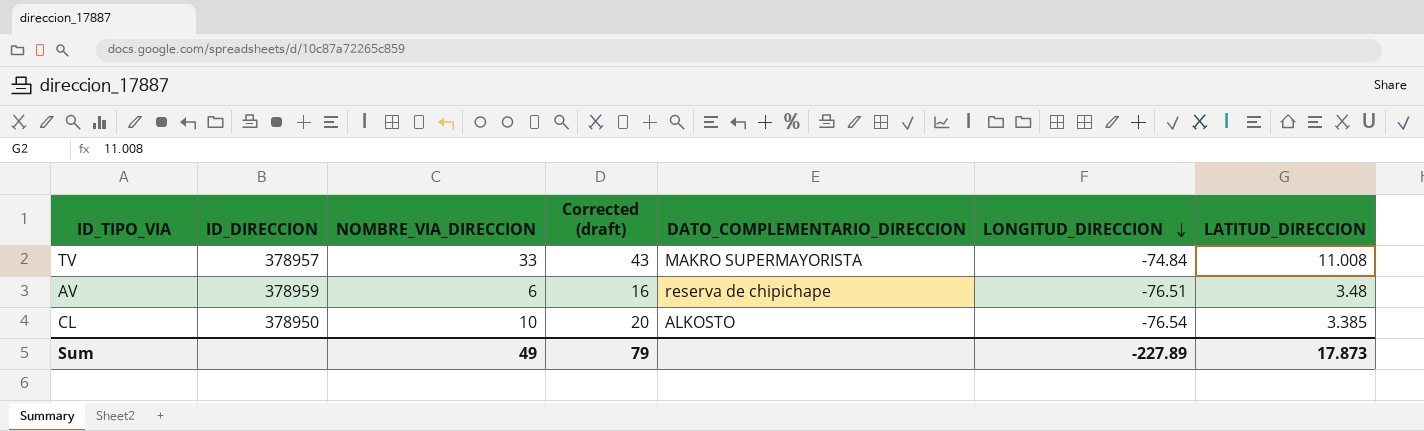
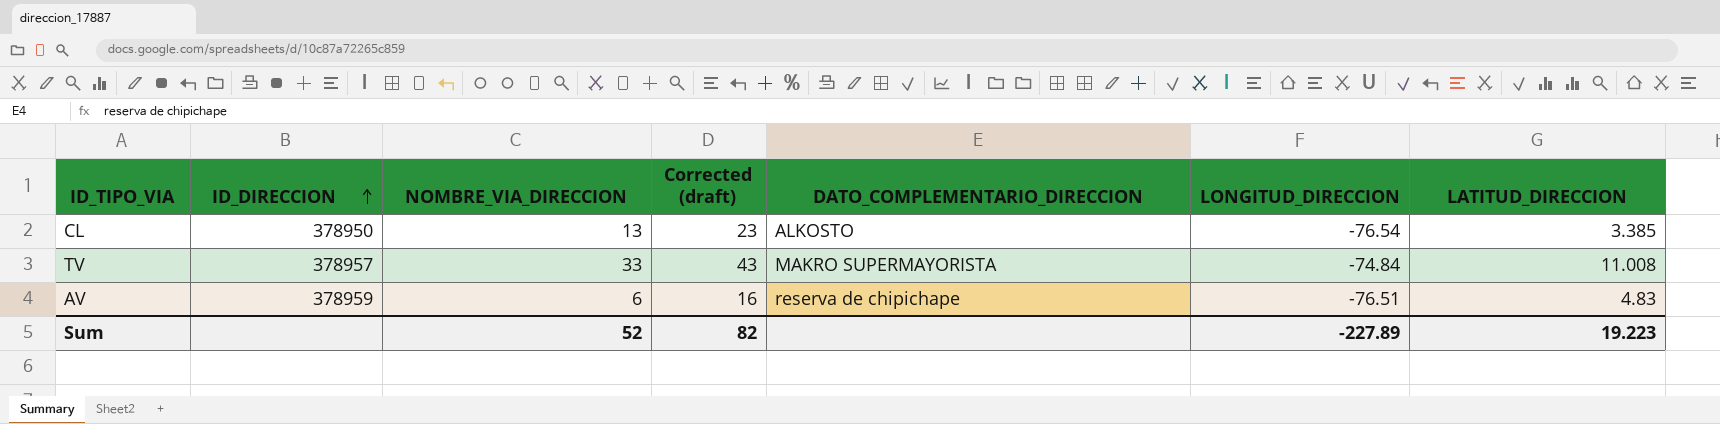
row order: LONGITUD_DIRECCION descending -> ID_DIRECCION ascending
CL | NOMBRE_VIA_DIRECCION: 10 -> 13
CL | Corrected (draft): 20 -> 23
AV | LATITUD_DIRECCION: 3.48 -> 4.83
Sum | NOMBRE_VIA_DIRECCION: 49 -> 52
Sum | Corrected (draft): 79 -> 82
Sum | LATITUD_DIRECCION: 17.873 -> 19.223

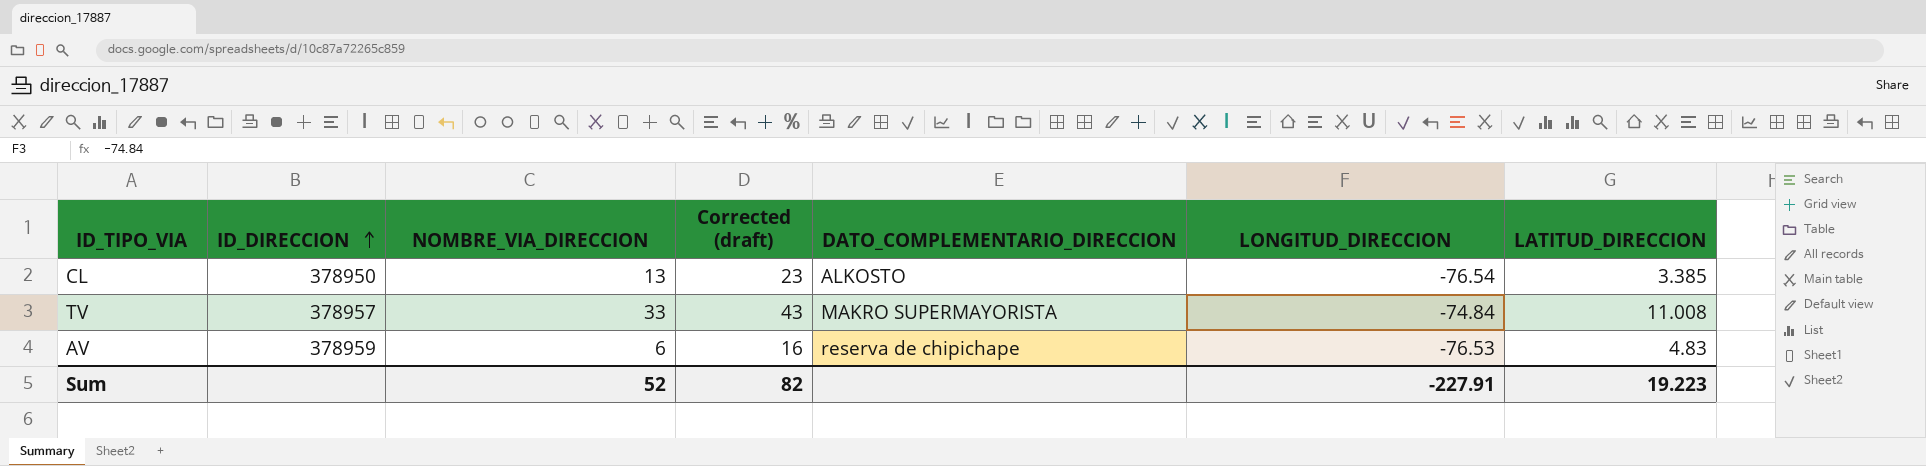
AV | LONGITUD_DIRECCION: -76.51 -> -76.53
Sum | LONGITUD_DIRECCION: -227.89 -> -227.91

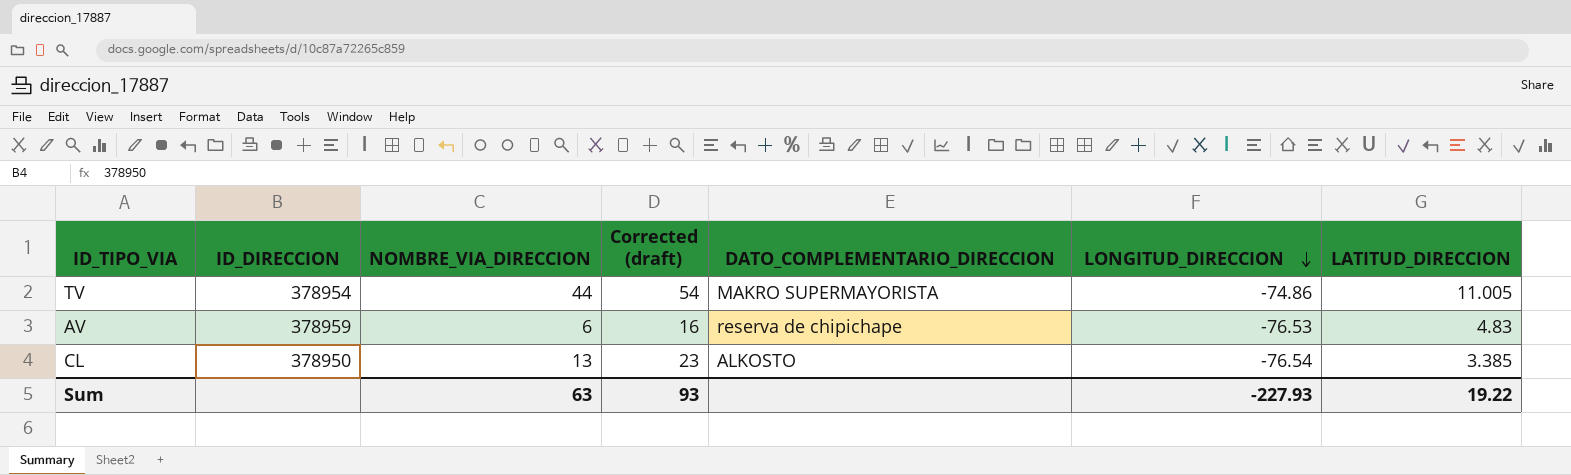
row order: ID_DIRECCION ascending -> LONGITUD_DIRECCION descending
TV | ID_DIRECCION: 378957 -> 378954
TV | NOMBRE_VIA_DIRECCION: 33 -> 44
TV | Corrected (draft): 43 -> 54
TV | LONGITUD_DIRECCION: -74.84 -> -74.86
TV | LATITUD_DIRECCION: 11.008 -> 11.005
Sum | NOMBRE_VIA_DIRECCION: 52 -> 63
Sum | Corrected (draft): 82 -> 93
Sum | LONGITUD_DIRECCION: -227.91 -> -227.93
Sum | LATITUD_DIRECCION: 19.223 -> 19.22

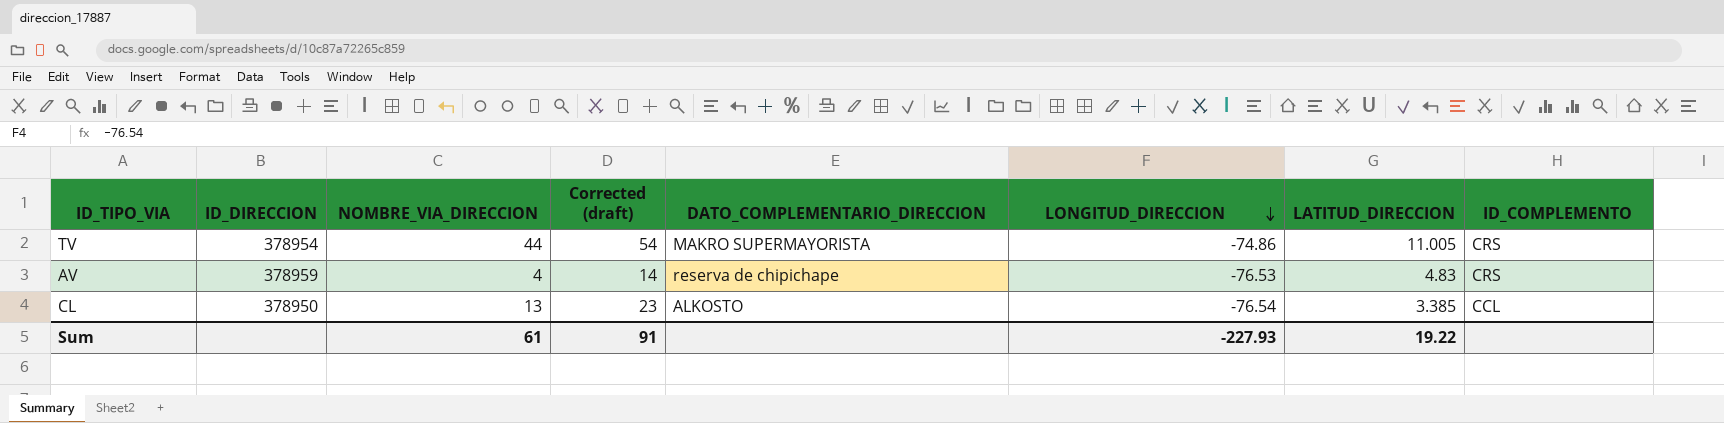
column ID_COMPLEMENTO | position: none -> 8
AV | NOMBRE_VIA_DIRECCION: 6 -> 4
AV | Corrected (draft): 16 -> 14
Sum | NOMBRE_VIA_DIRECCION: 63 -> 61
Sum | Corrected (draft): 93 -> 91

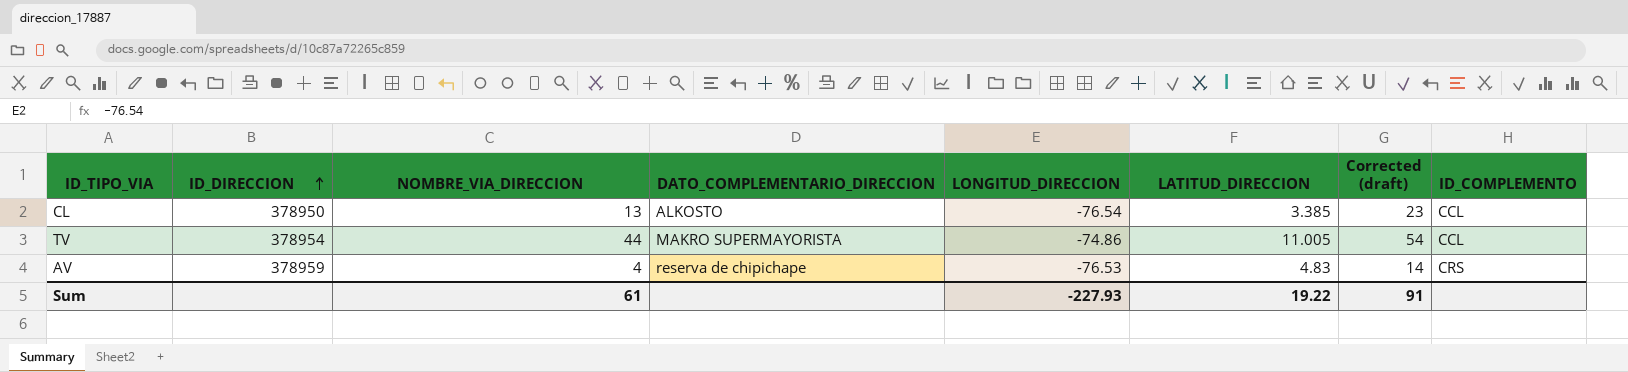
row order: LONGITUD_DIRECCION descending -> ID_DIRECCION ascending
column Corrected (draft) | position: 4 -> 7
TV | ID_COMPLEMENTO: CRS -> CCL

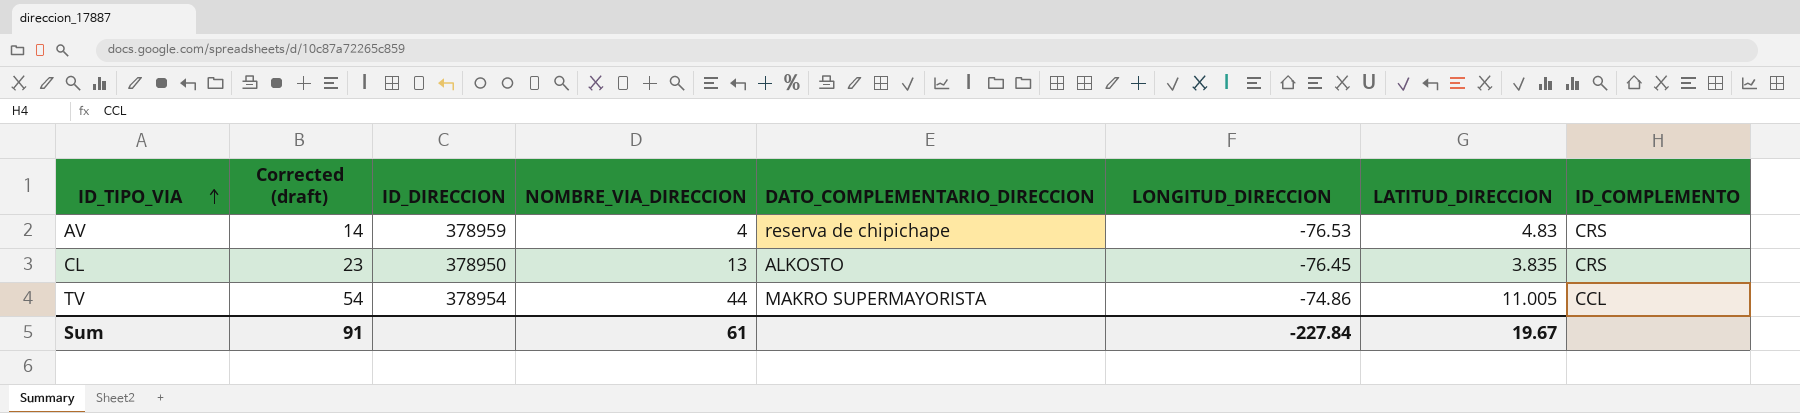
row order: ID_DIRECCION ascending -> ID_TIPO_VIA ascending
column Corrected (draft) | position: 7 -> 2
CL | LONGITUD_DIRECCION: -76.54 -> -76.45
CL | LATITUD_DIRECCION: 3.385 -> 3.835
CL | ID_COMPLEMENTO: CCL -> CRS
Sum | LONGITUD_DIRECCION: -227.93 -> -227.84
Sum | LATITUD_DIRECCION: 19.22 -> 19.67

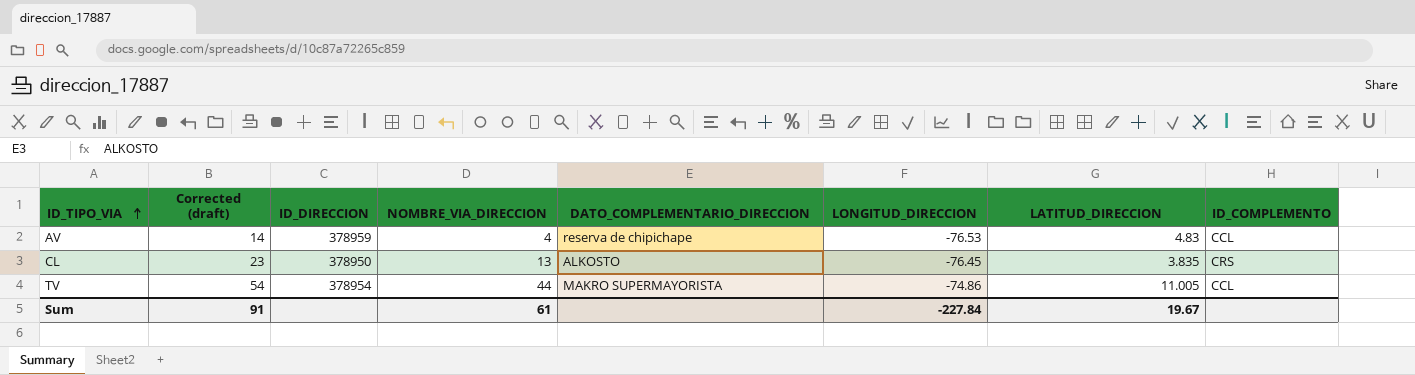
AV | ID_COMPLEMENTO: CRS -> CCL

